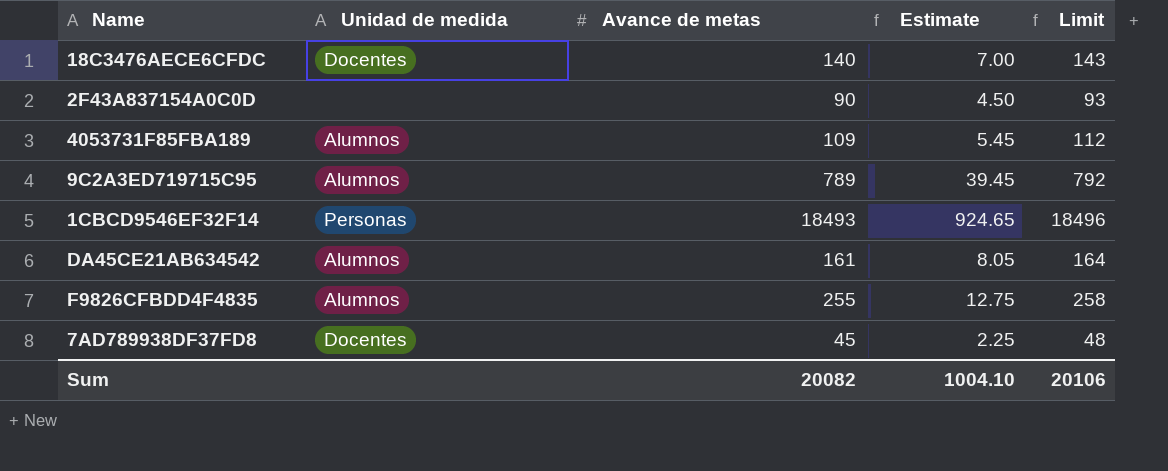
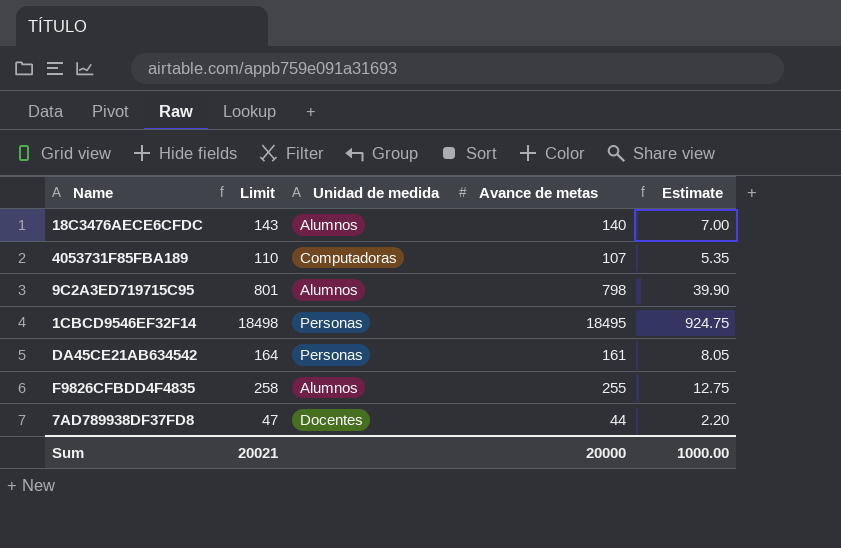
column Limit | position: 5 -> 2
row 2F43A837154A0C0D: none | 90 | 4.50 | 93 -> none
18C3476AECE6CFDC | Unidad de medida: Docentes -> Alumnos
4053731F85FBA189 | Limit: 112 -> 110
4053731F85FBA189 | Unidad de medida: Alumnos -> Computadoras
4053731F85FBA189 | Avance de metas: 109 -> 107
4053731F85FBA189 | Estimate: 5.45 -> 5.35
9C2A3ED719715C95 | Limit: 792 -> 801
9C2A3ED719715C95 | Avance de metas: 789 -> 798
9C2A3ED719715C95 | Estimate: 39.45 -> 39.90
1CBCD9546EF32F14 | Limit: 18496 -> 18498
1CBCD9546EF32F14 | Avance de metas: 18493 -> 18495
1CBCD9546EF32F14 | Estimate: 924.65 -> 924.75
DA45CE21AB634542 | Unidad de medida: Alumnos -> Personas
7AD789938DF37FD8 | Limit: 48 -> 47
7AD789938DF37FD8 | Avance de metas: 45 -> 44
7AD789938DF37FD8 | Estimate: 2.25 -> 2.20
Sum | Limit: 20106 -> 20021
Sum | Avance de metas: 20082 -> 20000
Sum | Estimate: 1004.10 -> 1000.00

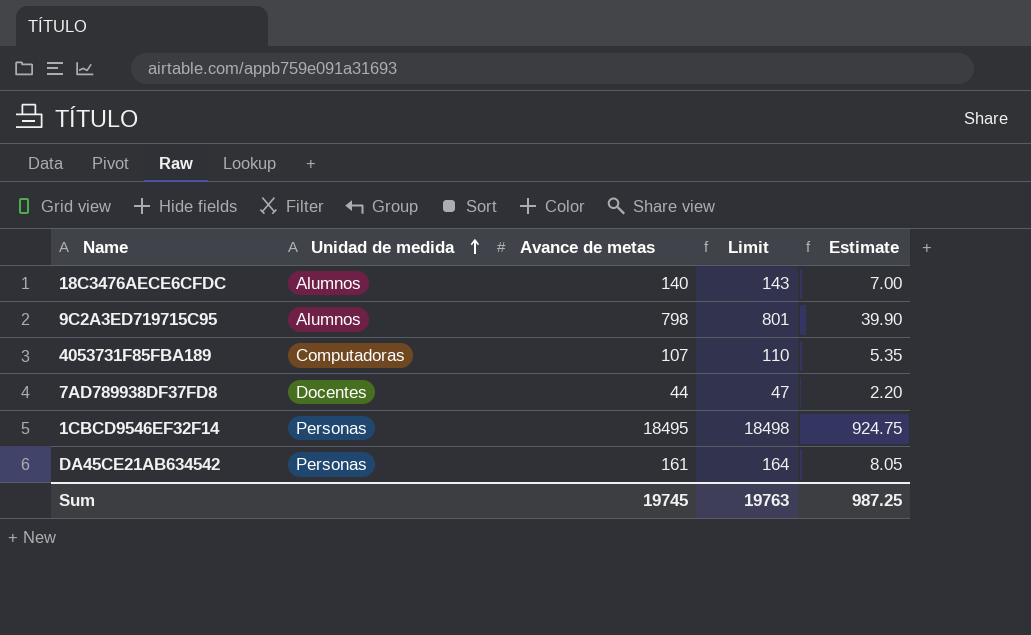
row order: none -> Unidad de medida ascending
column Limit | position: 2 -> 4
row F9826CFBDD4F4835: 258 | Alumnos | 255 | 12.75 -> none
Sum | Avance de metas: 20000 -> 19745
Sum | Limit: 20021 -> 19763
Sum | Estimate: 1000.00 -> 987.25

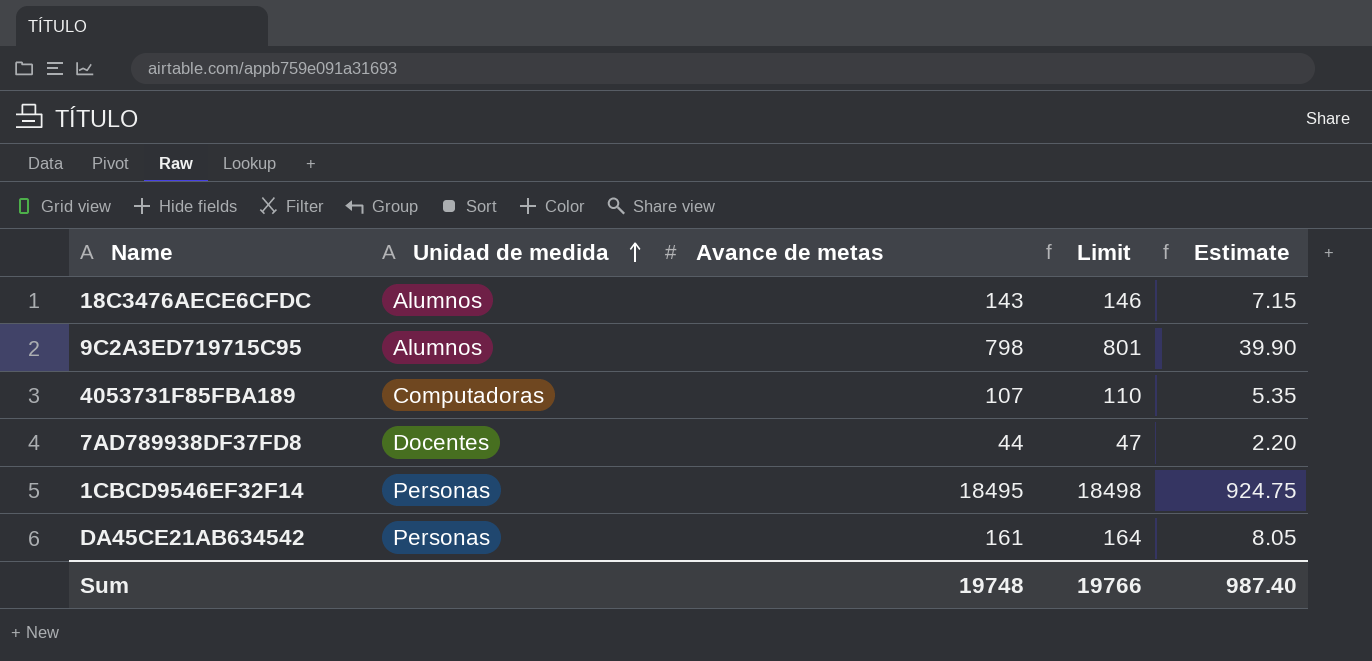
18C3476AECE6CFDC | Avance de metas: 140 -> 143
18C3476AECE6CFDC | Limit: 143 -> 146
18C3476AECE6CFDC | Estimate: 7.00 -> 7.15
Sum | Avance de metas: 19745 -> 19748
Sum | Limit: 19763 -> 19766
Sum | Estimate: 987.25 -> 987.40

